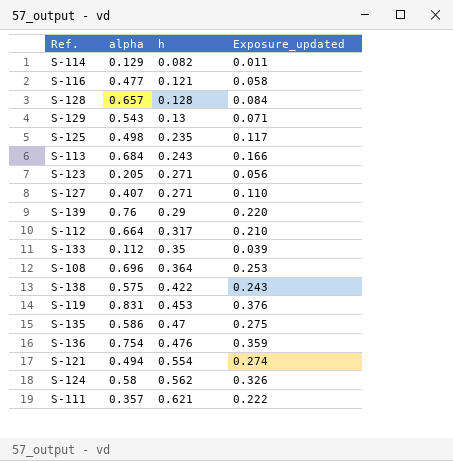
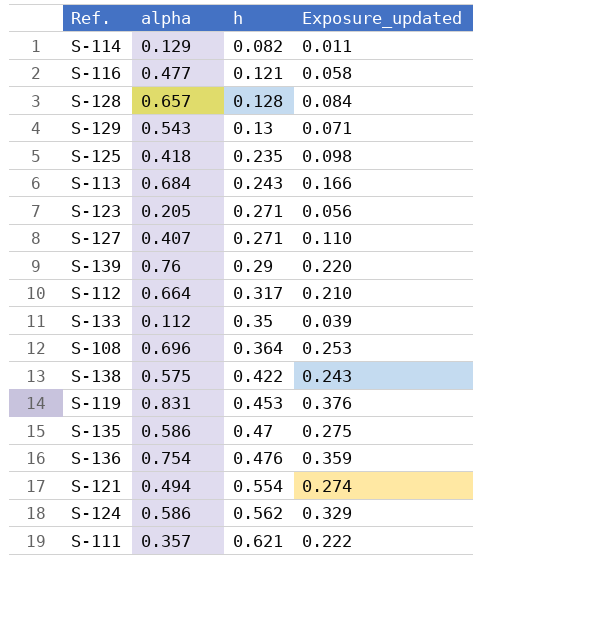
S-125 | alpha: 0.498 -> 0.418
S-125 | Exposure_updated: 0.117 -> 0.098
S-124 | alpha: 0.58 -> 0.586
S-124 | Exposure_updated: 0.326 -> 0.329

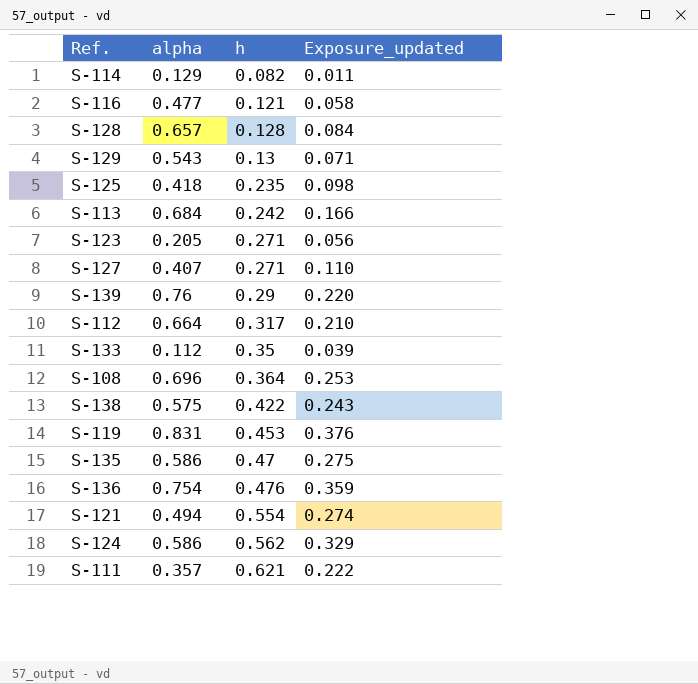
S-113 | h: 0.243 -> 0.242

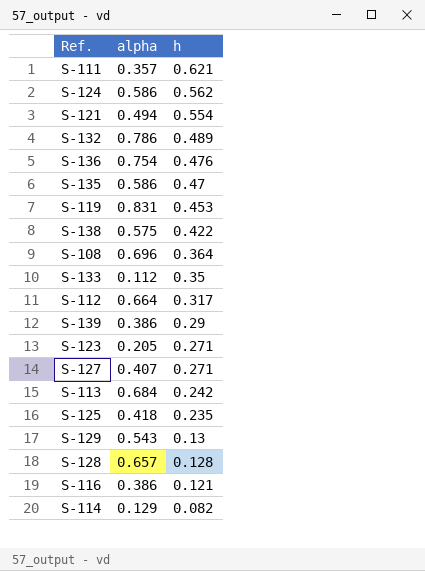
row order: h ascending -> h descending
column Exposure_updated | formula: [alpha] * [h] -> none
row S-132: none -> 0.786 | 0.489
S-139 | alpha: 0.76 -> 0.386
S-116 | alpha: 0.477 -> 0.386

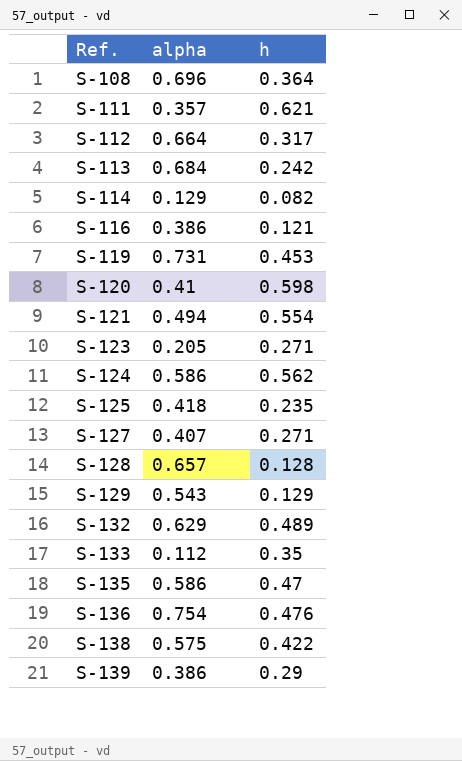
row order: h descending -> Ref. ascending
S-119 | alpha: 0.831 -> 0.731
row S-120: none -> 0.41 | 0.598
S-129 | h: 0.13 -> 0.129
S-132 | alpha: 0.786 -> 0.629

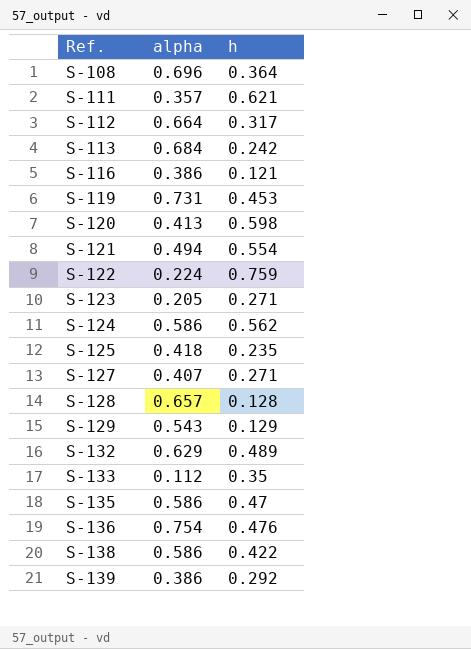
row S-114: 0.129 | 0.082 -> none
S-120 | alpha: 0.41 -> 0.413
row S-122: none -> 0.224 | 0.759
S-138 | alpha: 0.575 -> 0.586
S-139 | h: 0.29 -> 0.292

